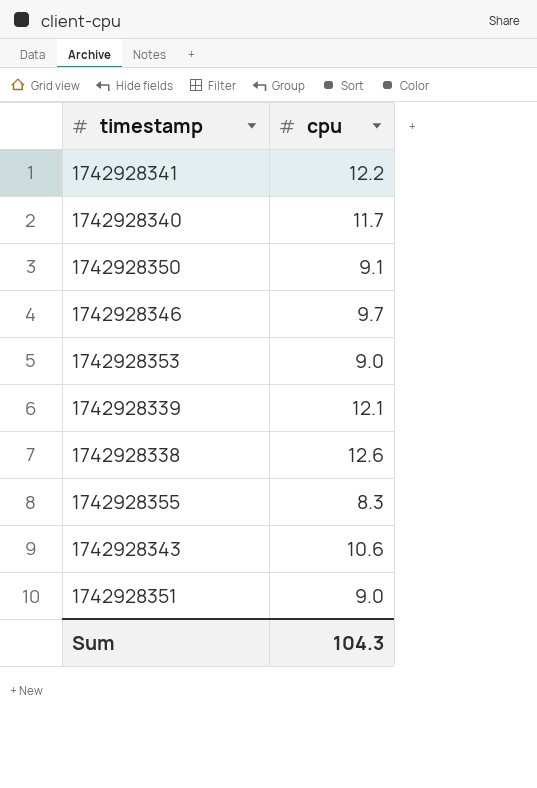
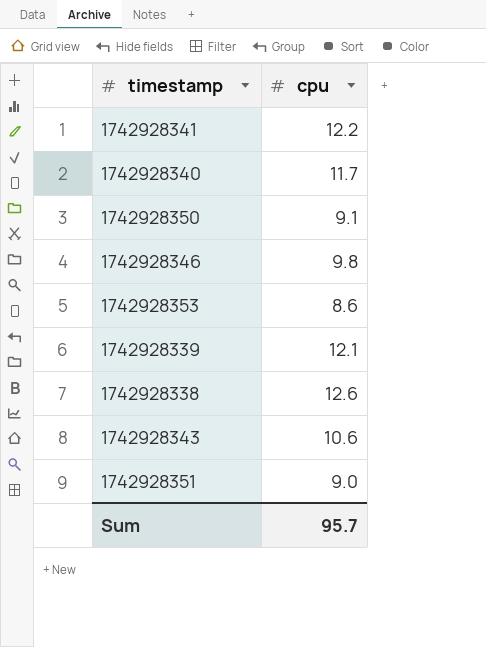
row 1742928355: 8.3 -> none
1742928346 | cpu: 9.7 -> 9.8
1742928353 | cpu: 9.0 -> 8.6
Sum | cpu: 104.3 -> 95.7

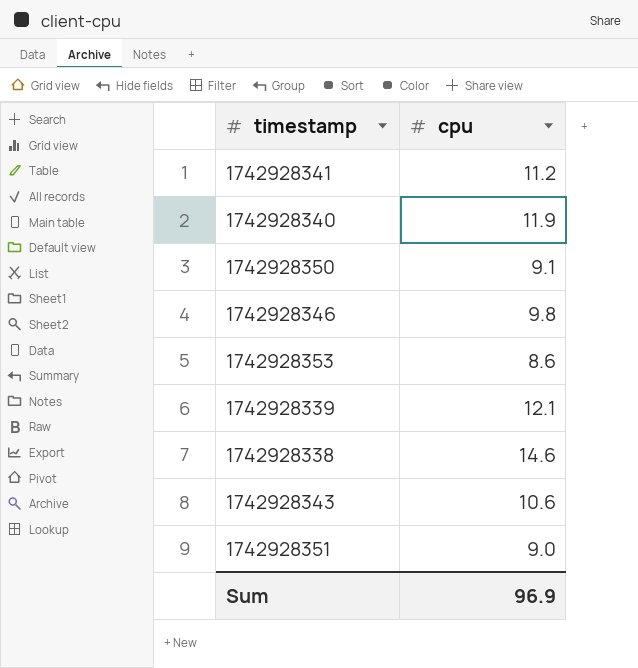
1742928341 | cpu: 12.2 -> 11.2
1742928340 | cpu: 11.7 -> 11.9
1742928338 | cpu: 12.6 -> 14.6
Sum | cpu: 95.7 -> 96.9

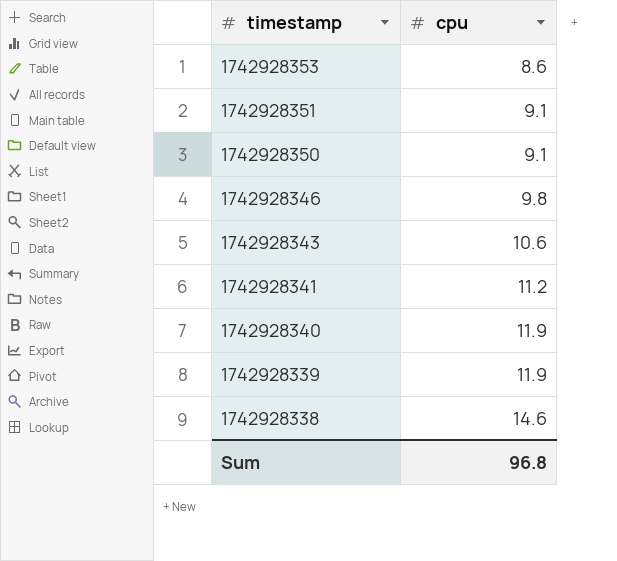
row order: none -> timestamp descending
1742928351 | cpu: 9.0 -> 9.1
1742928339 | cpu: 12.1 -> 11.9
Sum | cpu: 96.9 -> 96.8

